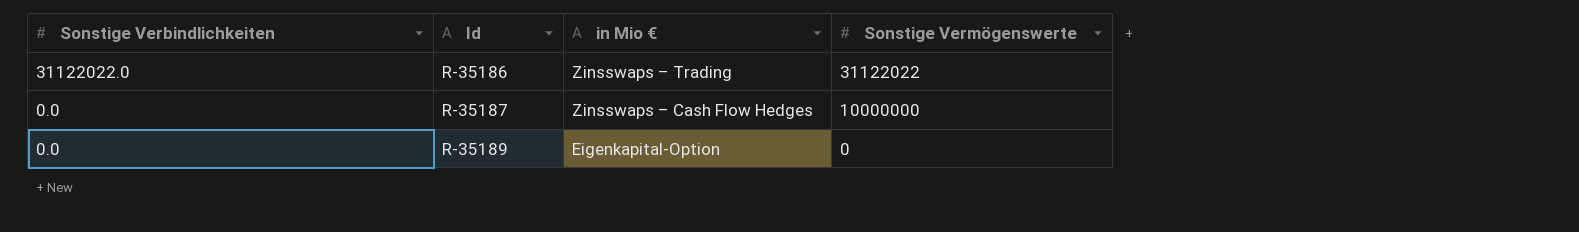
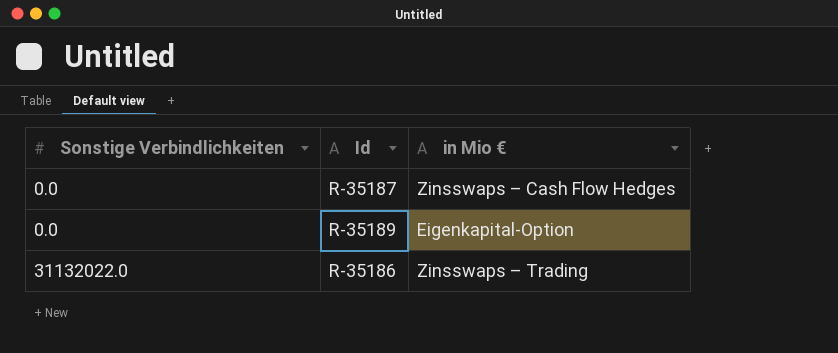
row order: Sonstige Verbindlichkeiten descending -> Sonstige Verbindlichkeiten ascending
column Sonstige Vermögenswerte | position: 4 -> none
R-35186 | Sonstige Verbindlichkeiten: 31122022.0 -> 31132022.0

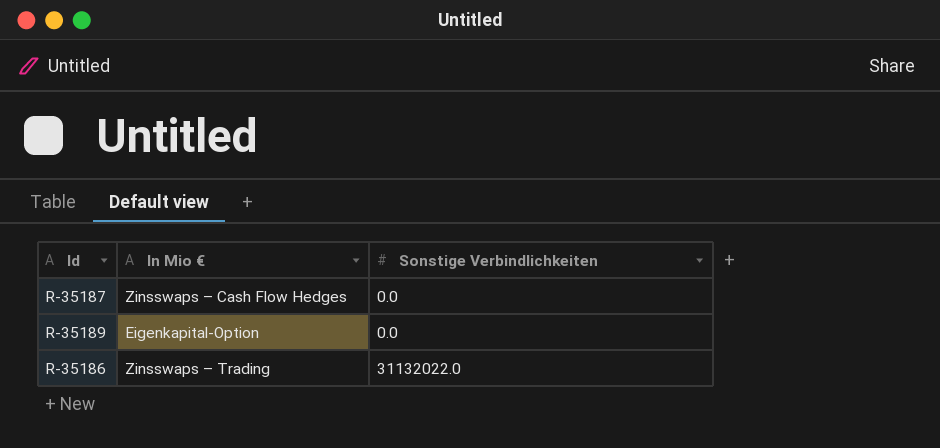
column name: in Mio € -> In Mio €
column Sonstige Verbindlichkeiten | position: 1 -> 3

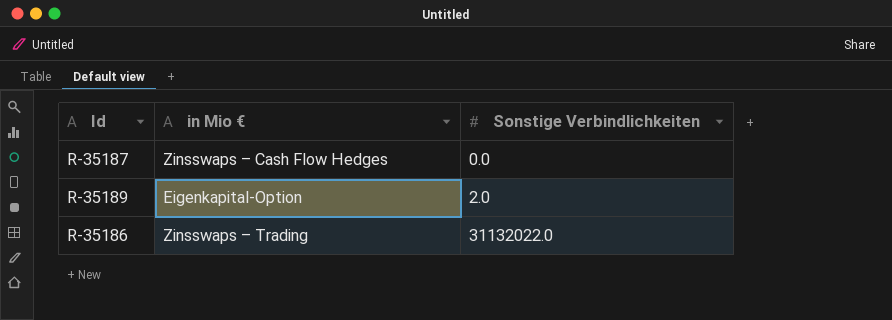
column name: In Mio € -> in Mio €
R-35189 | Sonstige Verbindlichkeiten: 0.0 -> 2.0

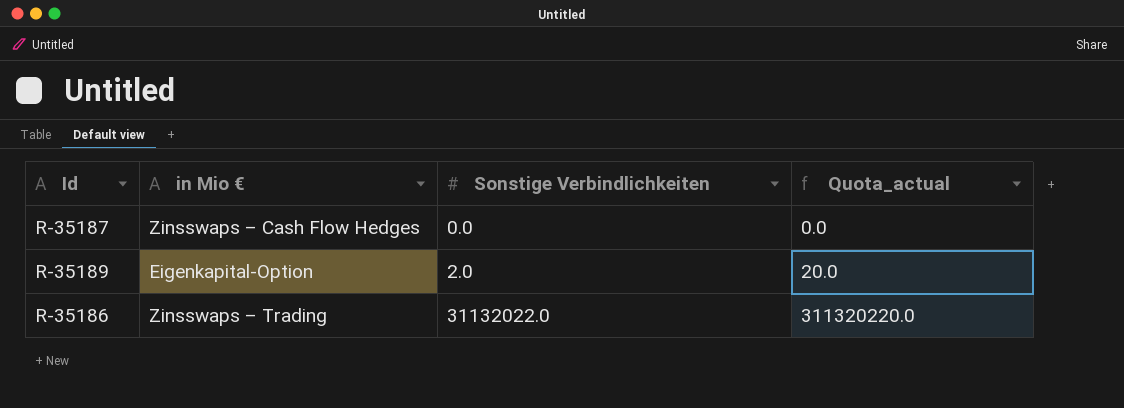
column Quota_actual | formula: none -> [Sonstige Verbindlichkeiten] * 10

